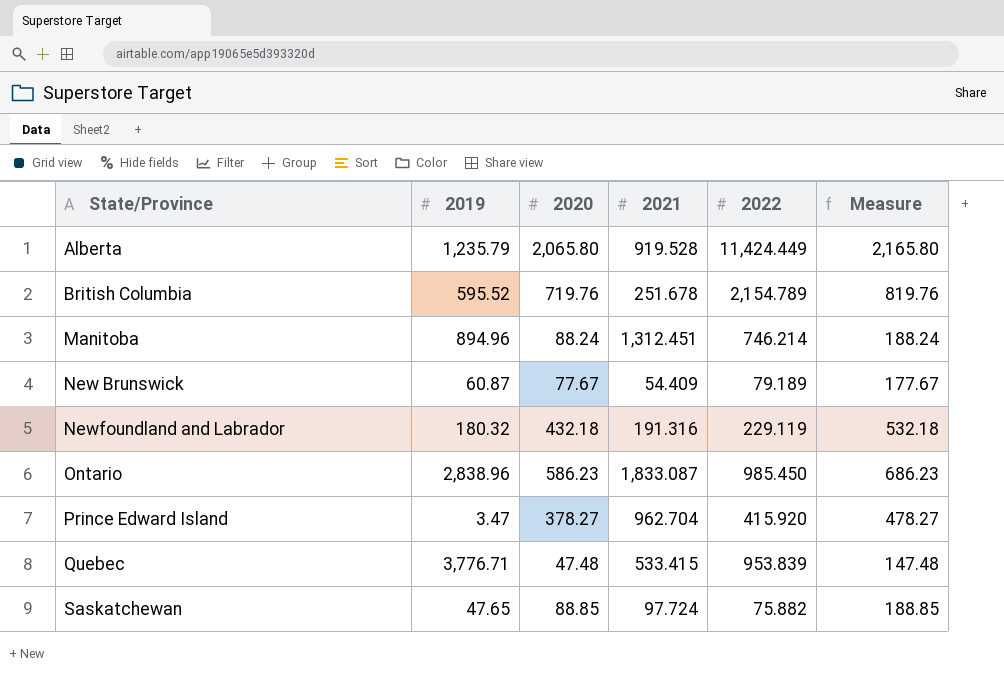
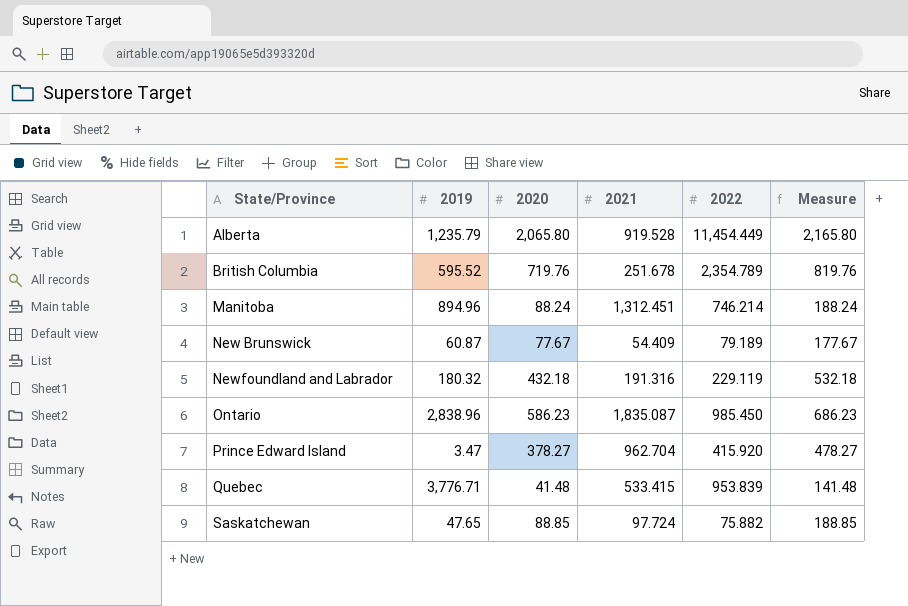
Alberta | 2022: 11,424.449 -> 11,454.449
British Columbia | 2022: 2,154.789 -> 2,354.789
Ontario | 2021: 1,833.087 -> 1,835.087
Quebec | 2020: 47.48 -> 41.48
Quebec | Measure: 147.48 -> 141.48

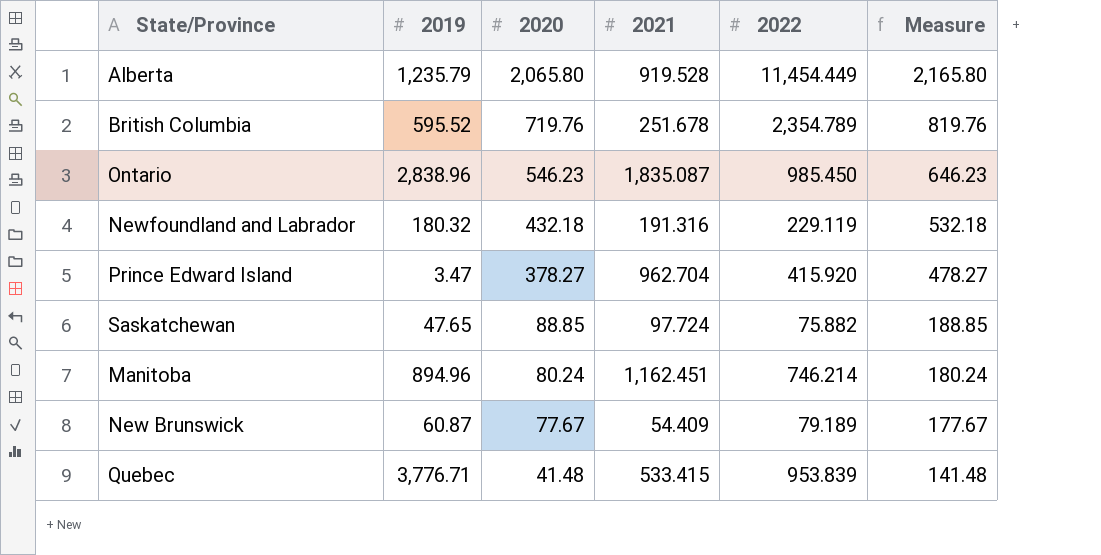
row order: State/Province ascending -> 2020 descending
Ontario | 2020: 586.23 -> 546.23
Ontario | Measure: 686.23 -> 646.23
Manitoba | 2020: 88.24 -> 80.24
Manitoba | 2021: 1,312.451 -> 1,162.451
Manitoba | Measure: 188.24 -> 180.24

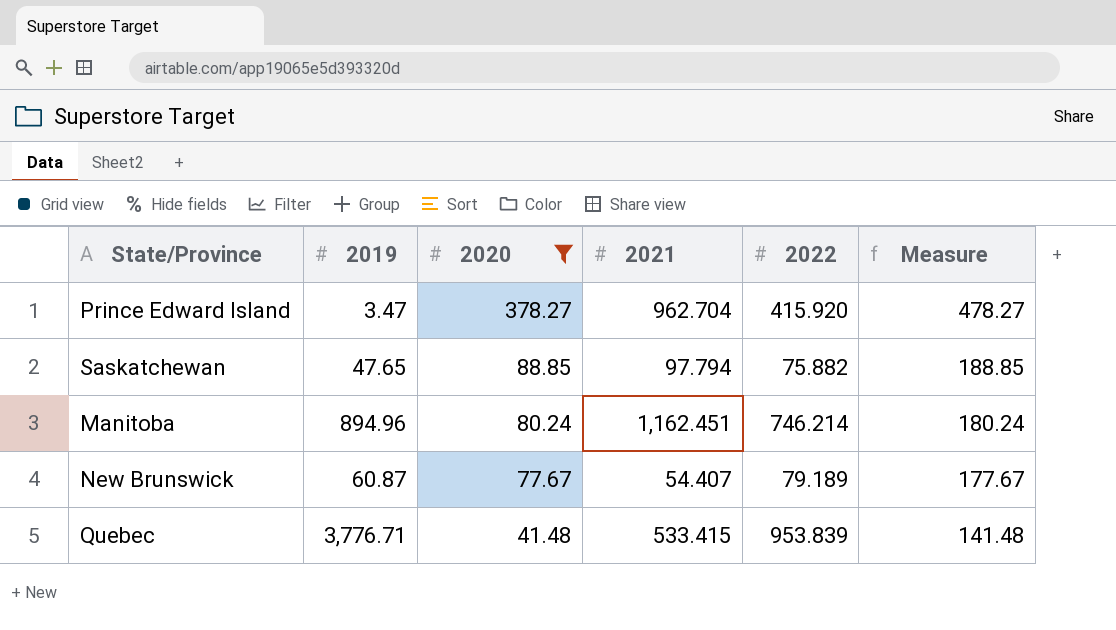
filter: none -> 2020 <= 378.27
Saskatchewan | 2021: 97.724 -> 97.794
New Brunswick | 2021: 54.409 -> 54.407

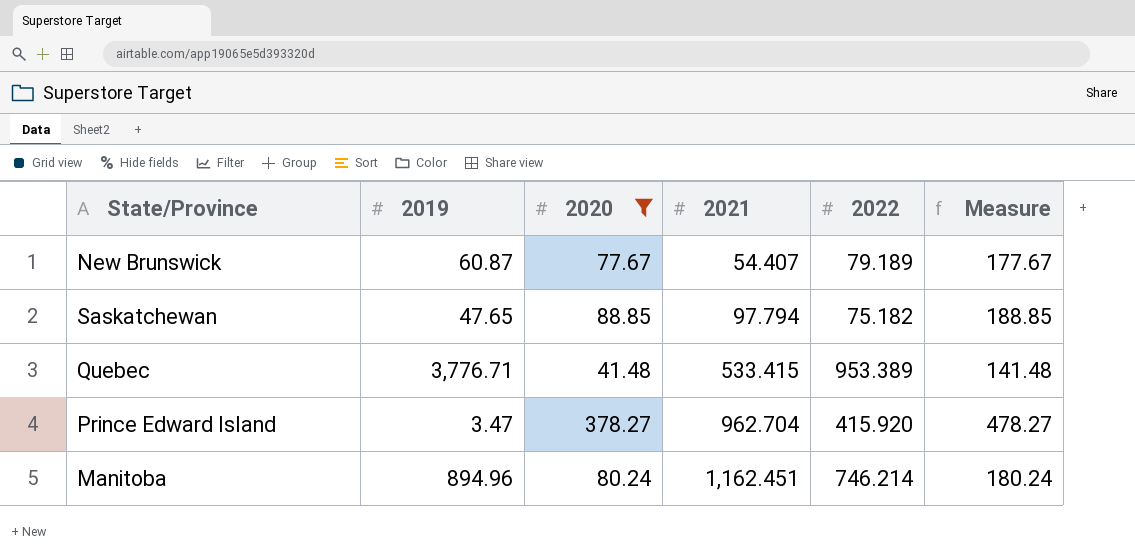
row order: 2020 descending -> 2021 ascending
Saskatchewan | 2022: 75.882 -> 75.182
Quebec | 2022: 953.839 -> 953.389

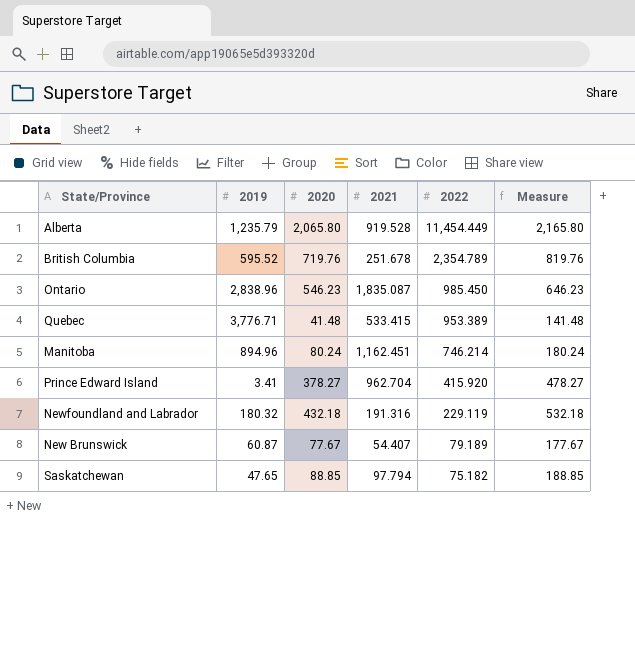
filter: 2020 <= 378.27 -> none
row order: 2021 ascending -> 2022 descending
Prince Edward Island | 2019: 3.47 -> 3.41

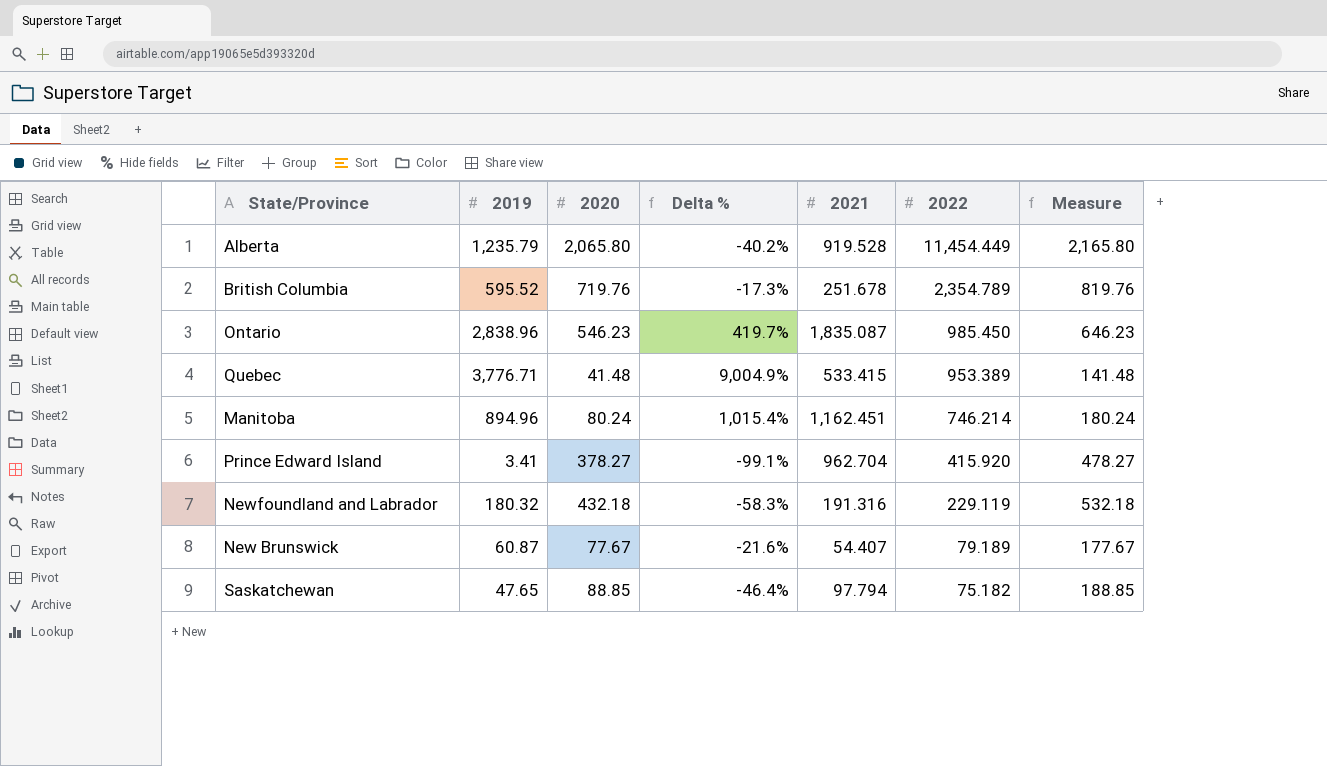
column Delta % | formula: none -> ([2019] - [2020]) / [2020]

